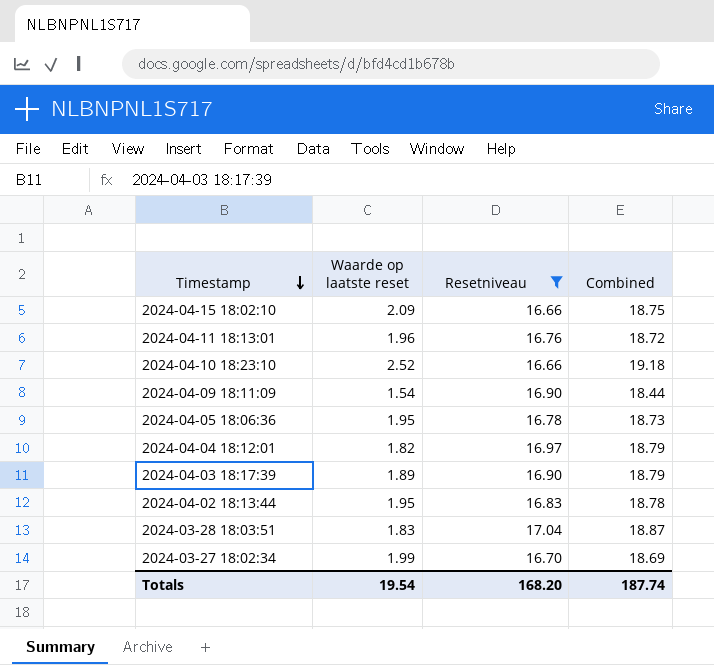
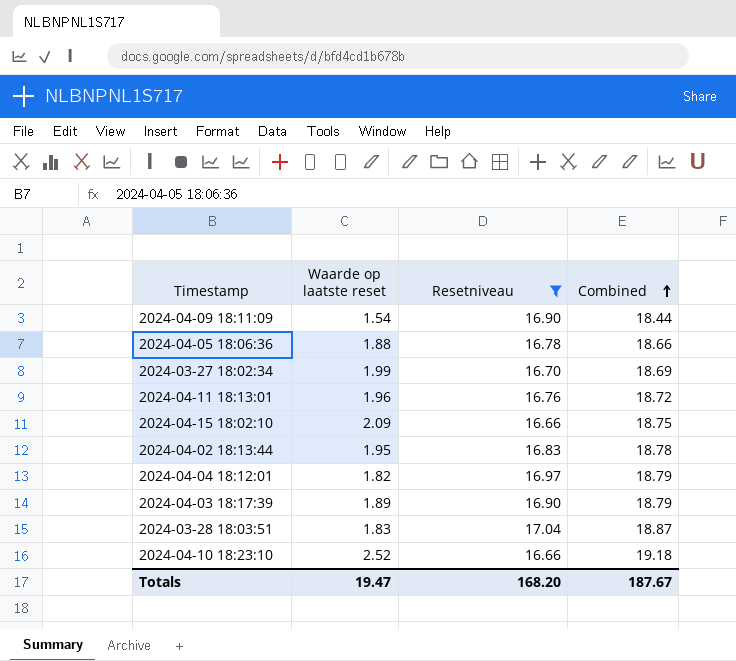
row order: Timestamp descending -> Combined ascending
2024-04-05 18:06:36 | Waarde op laatste reset: 1.95 -> 1.88
2024-04-05 18:06:36 | Combined: 18.73 -> 18.66
Totals | Waarde op laatste reset: 19.54 -> 19.47
Totals | Combined: 187.74 -> 187.67

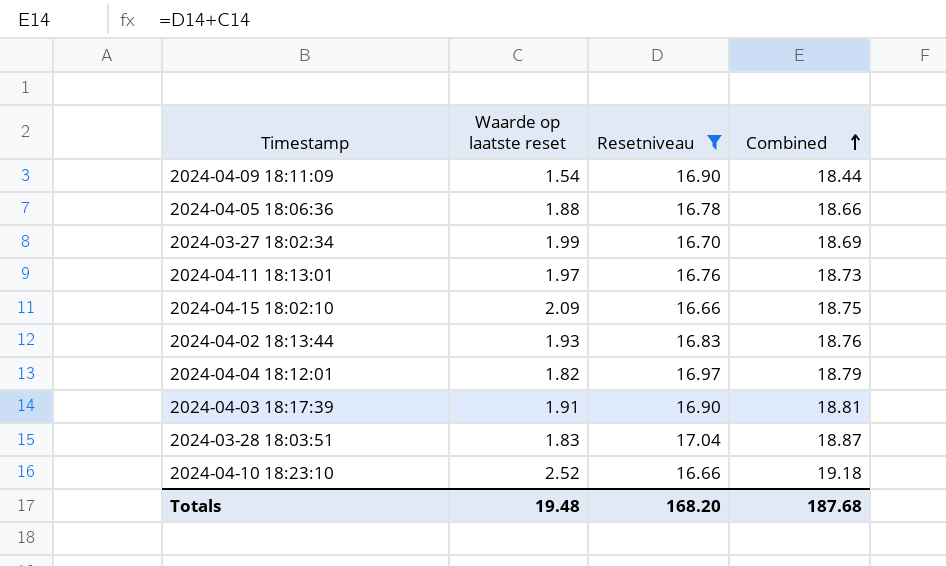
2024-04-11 18:13:01 | Waarde op laatste reset: 1.96 -> 1.97
2024-04-11 18:13:01 | Combined: 18.72 -> 18.73
2024-04-02 18:13:44 | Waarde op laatste reset: 1.95 -> 1.93
2024-04-02 18:13:44 | Combined: 18.78 -> 18.76
2024-04-03 18:17:39 | Waarde op laatste reset: 1.89 -> 1.91
2024-04-03 18:17:39 | Combined: 18.79 -> 18.81
Totals | Waarde op laatste reset: 19.47 -> 19.48
Totals | Combined: 187.67 -> 187.68

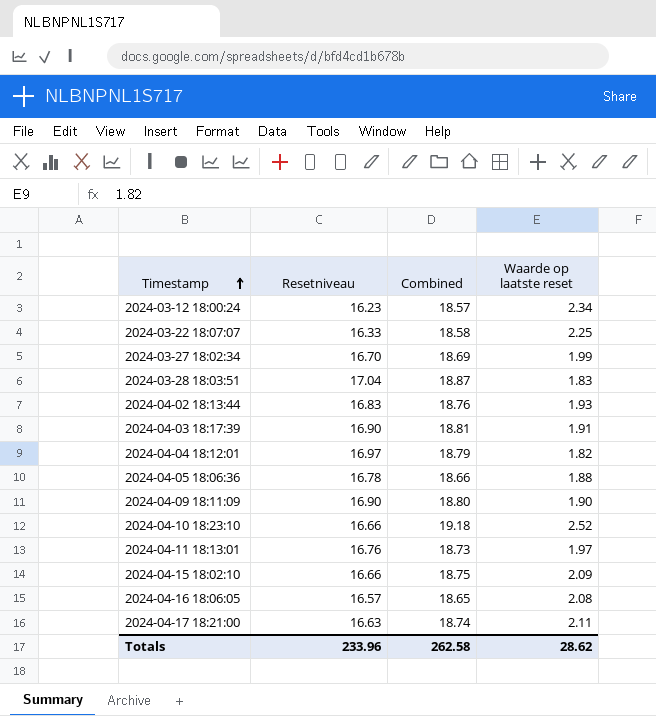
filter: Resetniveau >= 16.66 -> none
row order: Combined ascending -> Timestamp ascending
column Waarde op laatste reset | position: 2 -> 4
2024-04-09 18:11:09 | Combined: 18.44 -> 18.80
2024-04-09 18:11:09 | Waarde op laatste reset: 1.54 -> 1.90
Totals | Resetniveau: 168.20 -> 233.96
Totals | Combined: 187.68 -> 262.58
Totals | Waarde op laatste reset: 19.48 -> 28.62

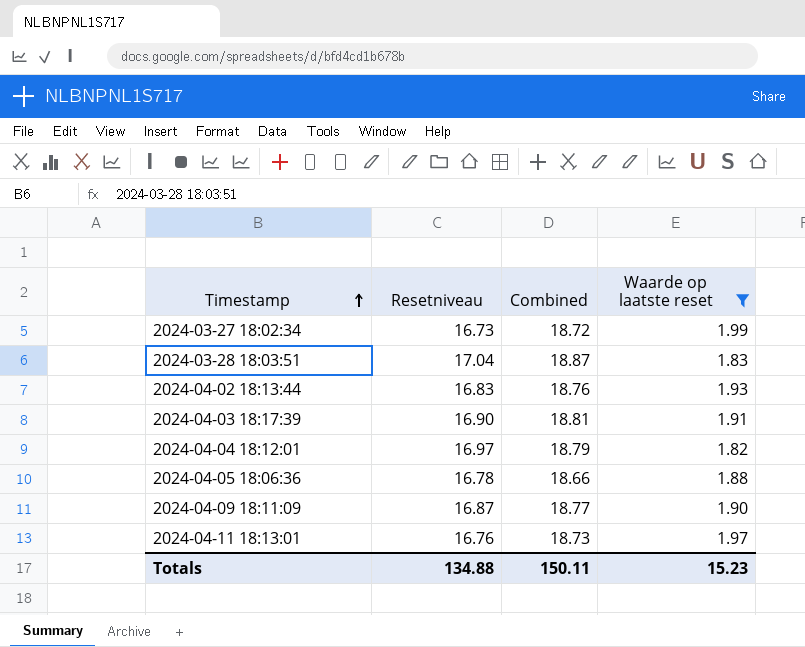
filter: none -> Waarde op laatste reset <= 1.99
2024-03-27 18:02:34 | Resetniveau: 16.70 -> 16.73
2024-03-27 18:02:34 | Combined: 18.69 -> 18.72
2024-04-09 18:11:09 | Resetniveau: 16.90 -> 16.87
2024-04-09 18:11:09 | Combined: 18.80 -> 18.77
Totals | Resetniveau: 233.96 -> 134.88
Totals | Combined: 262.58 -> 150.11
Totals | Waarde op laatste reset: 28.62 -> 15.23

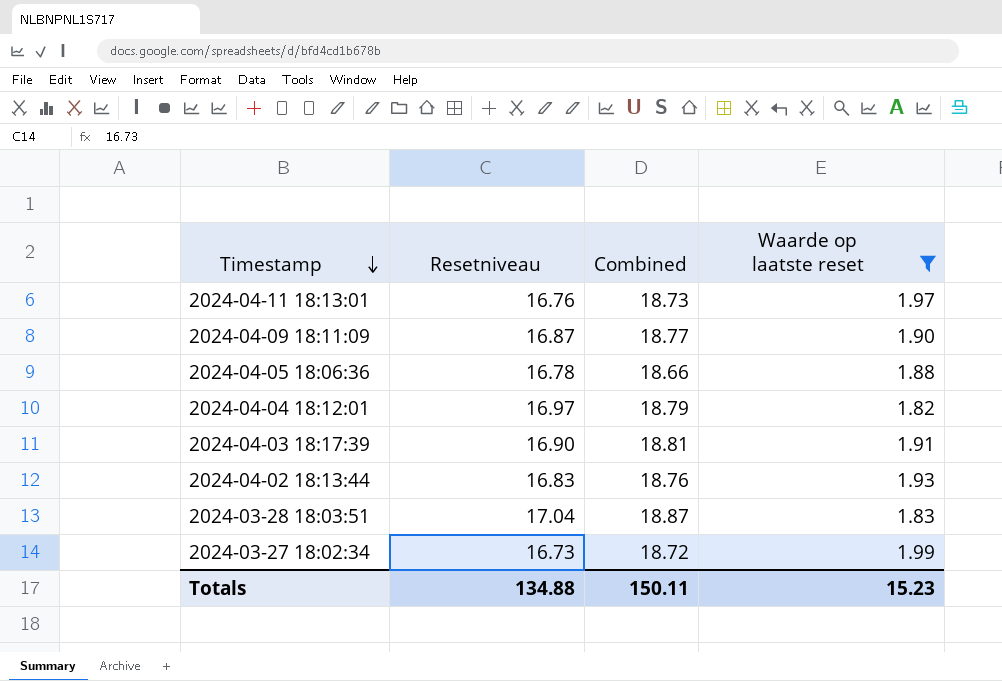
row order: Timestamp ascending -> Timestamp descending

